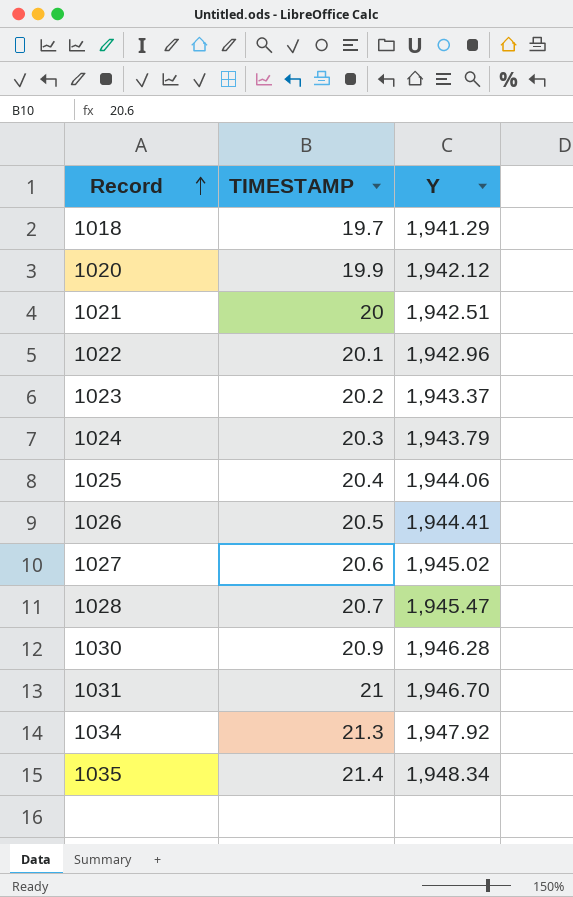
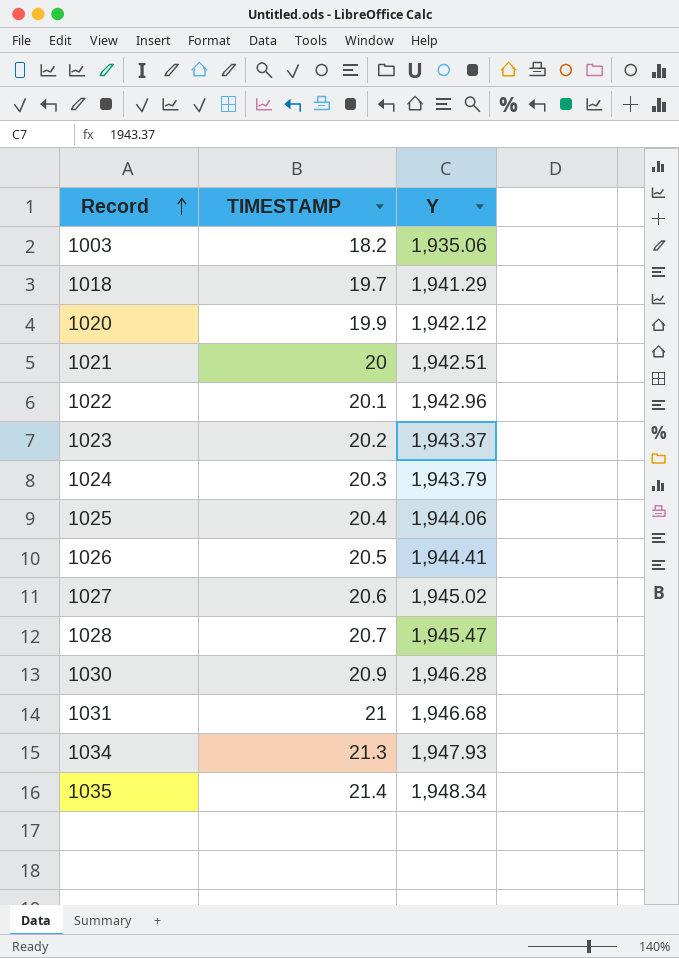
row 1003: none -> 18.2 | 1,935.06
1031 | Y: 1,946.70 -> 1,946.68
1034 | Y: 1,947.92 -> 1,947.93

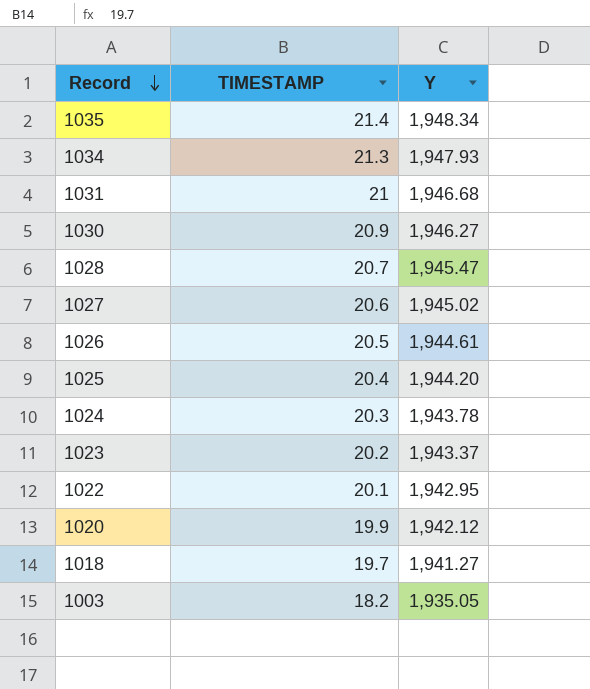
row order: Record ascending -> Record descending
row 1021: 20 | 1,942.51 -> none
1030 | Y: 1,946.28 -> 1,946.27
1026 | Y: 1,944.41 -> 1,944.61
1025 | Y: 1,944.06 -> 1,944.20
1024 | Y: 1,943.79 -> 1,943.78
1022 | Y: 1,942.96 -> 1,942.95
1018 | Y: 1,941.29 -> 1,941.27
1003 | Y: 1,935.06 -> 1,935.05

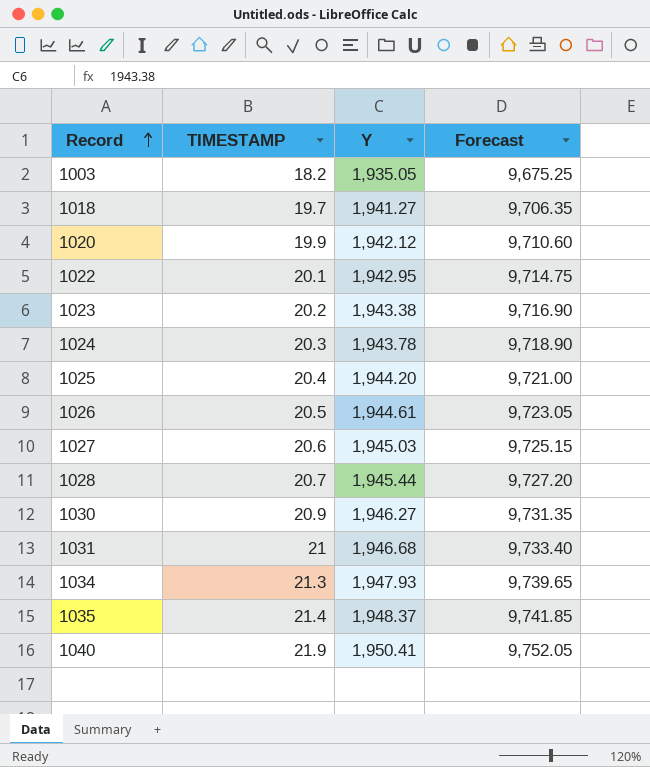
row order: Record descending -> Record ascending
column Forecast | formula: none -> [Y] * 5
1023 | Y: 1,943.37 -> 1,943.38
1027 | Y: 1,945.02 -> 1,945.03
1028 | Y: 1,945.47 -> 1,945.44
1035 | Y: 1,948.34 -> 1,948.37
row 1040: none -> 21.9 | 1,950.41 | 9,752.05

